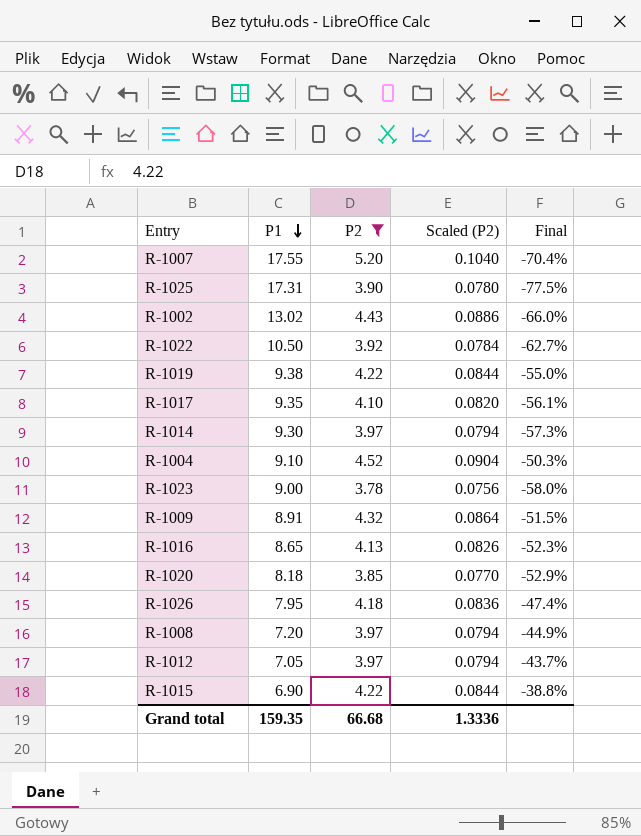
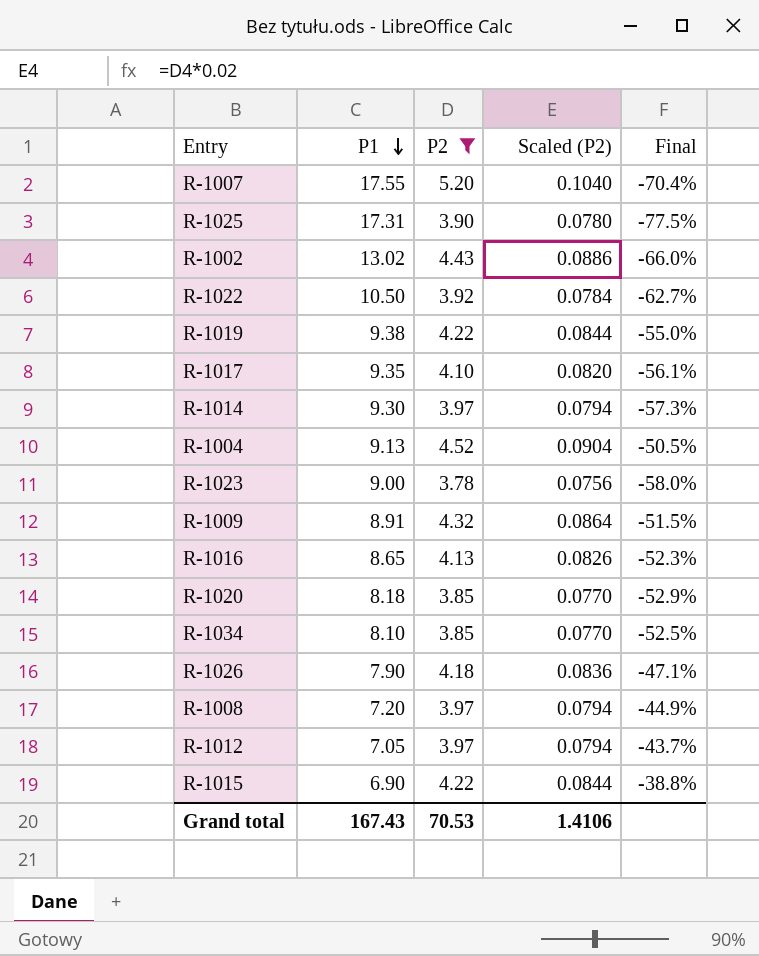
R-1004 | P1: 9.10 -> 9.13
R-1004 | Final: -50.3% -> -50.5%
row R-1034: none -> 8.10 | 3.85 | 0.0770 | -52.5%
R-1026 | P1: 7.95 -> 7.90
R-1026 | Final: -47.4% -> -47.1%
Grand total | P1: 159.35 -> 167.43
Grand total | P2: 66.68 -> 70.53
Grand total | Scaled (P2): 1.3336 -> 1.4106

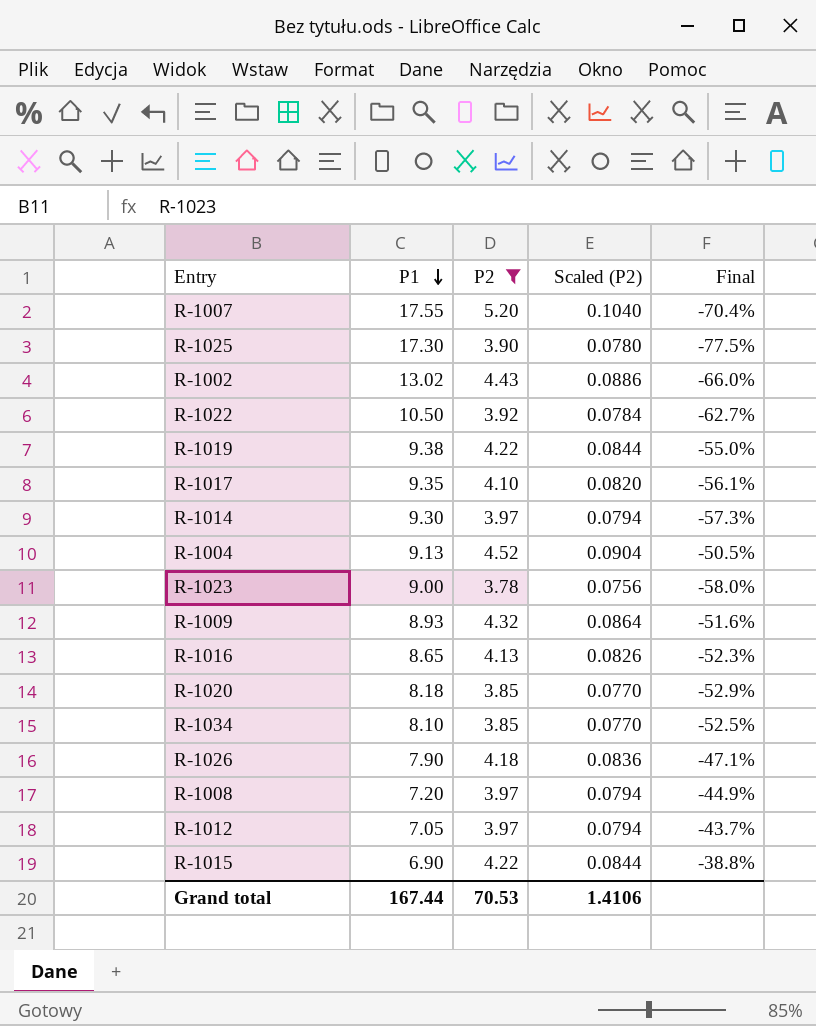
R-1025 | P1: 17.31 -> 17.30
R-1009 | P1: 8.91 -> 8.93
R-1009 | Final: -51.5% -> -51.6%
Grand total | P1: 167.43 -> 167.44

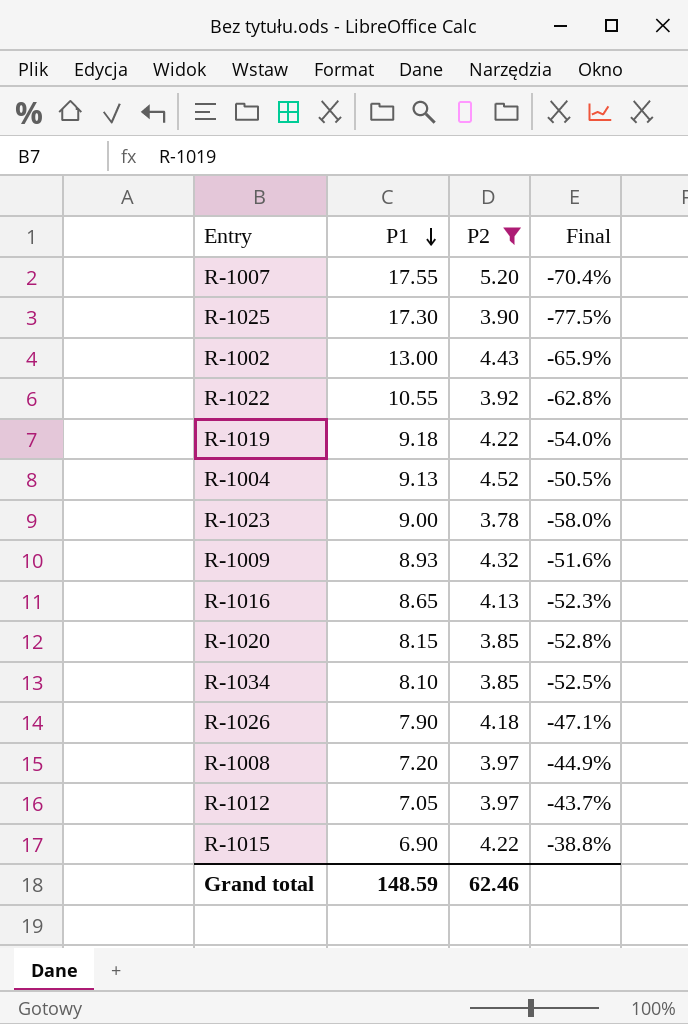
column Scaled (P2) | formula: [P2] * 0.02 -> none
row R-1017: 9.35 | 4.10 | 0.0820 | -56.1% -> none
row R-1014: 9.30 | 3.97 | 0.0794 | -57.3% -> none
R-1002 | P1: 13.02 -> 13.00
R-1002 | Final: -66.0% -> -65.9%
R-1022 | P1: 10.50 -> 10.55
R-1022 | Final: -62.7% -> -62.8%
R-1019 | P1: 9.38 -> 9.18
R-1019 | Final: -55.0% -> -54.0%
R-1020 | P1: 8.18 -> 8.15
R-1020 | Final: -52.9% -> -52.8%
Grand total | P1: 167.44 -> 148.59
Grand total | P2: 70.53 -> 62.46

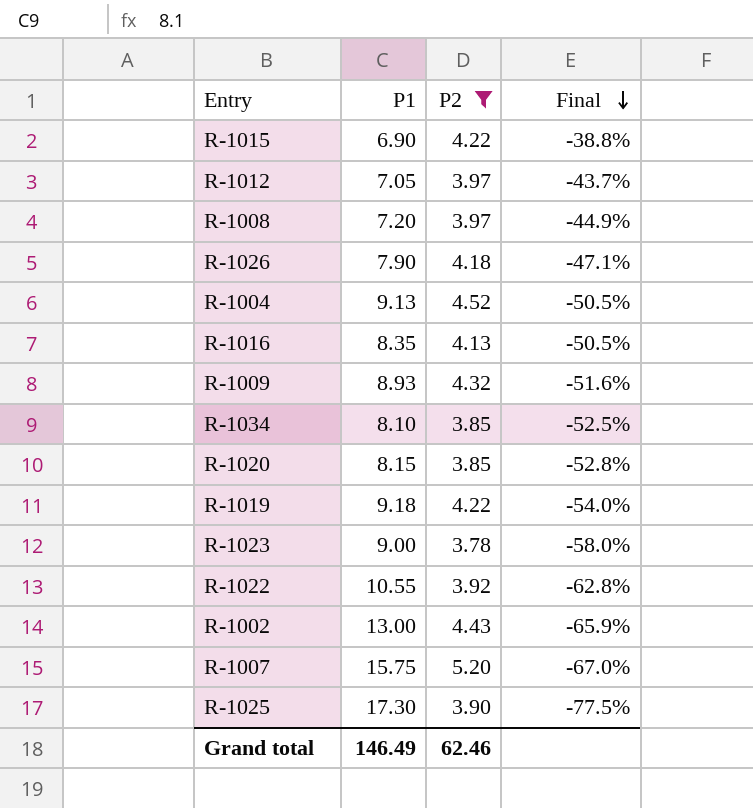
row order: P1 descending -> Final descending
R-1016 | P1: 8.65 -> 8.35
R-1016 | Final: -52.3% -> -50.5%
R-1007 | P1: 17.55 -> 15.75
R-1007 | Final: -70.4% -> -67.0%
Grand total | P1: 148.59 -> 146.49

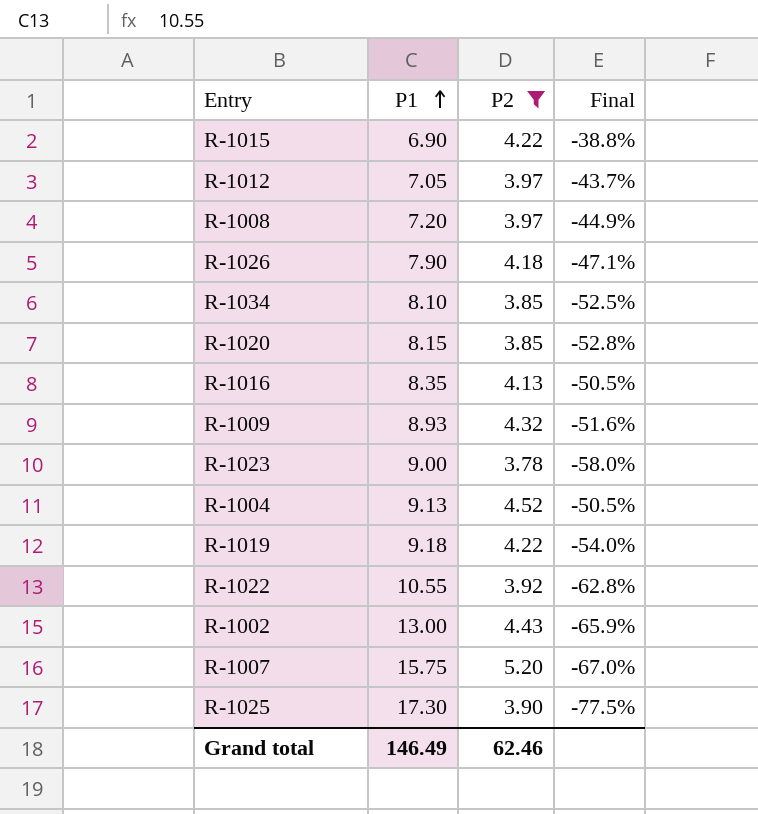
row order: Final descending -> P1 ascending

